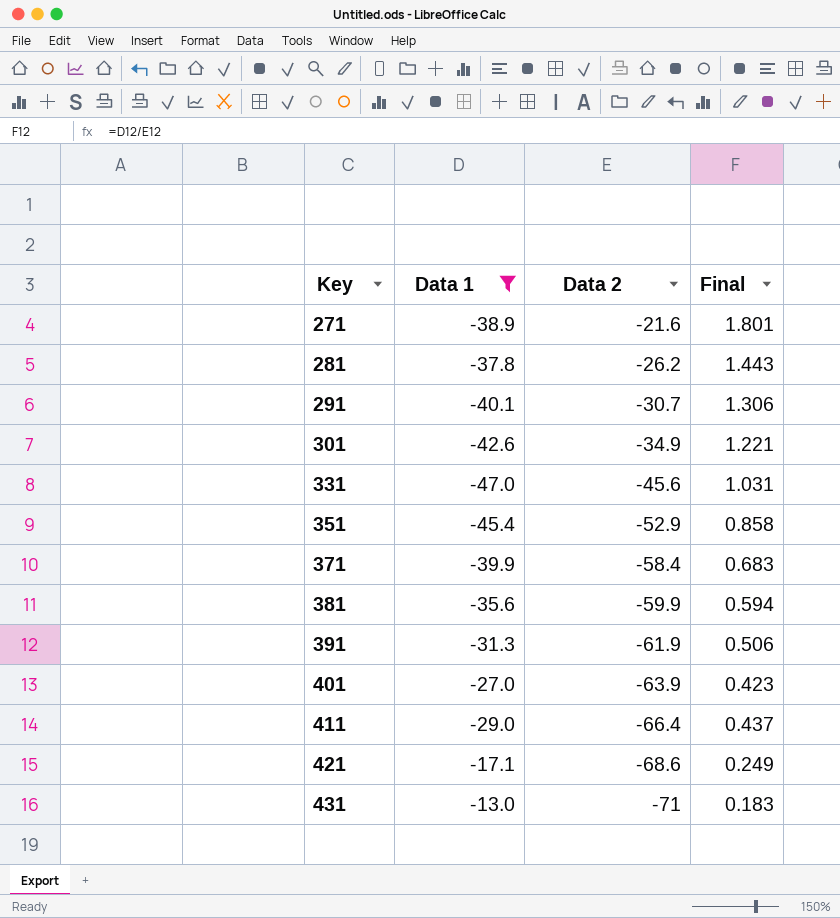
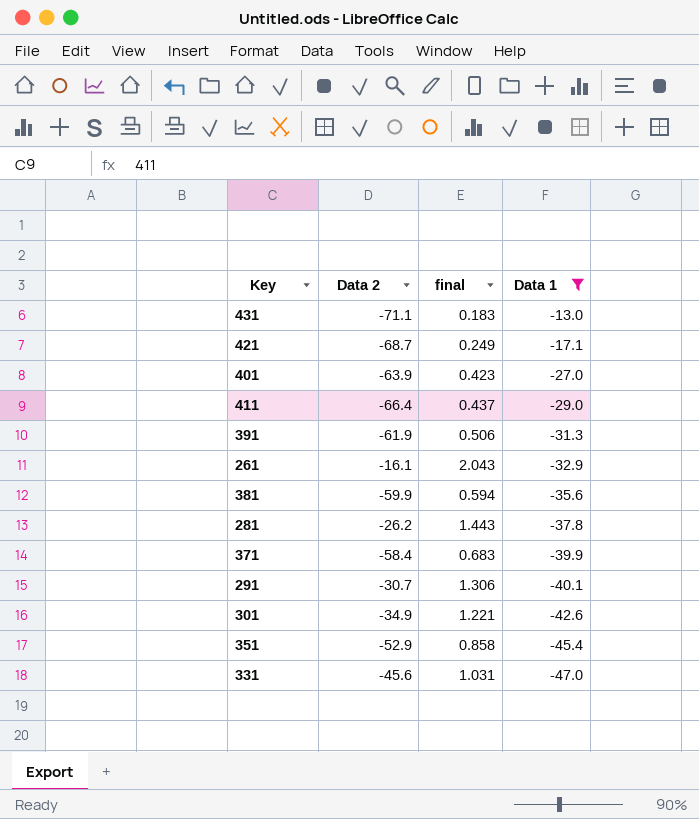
row order: Key ascending -> Data 1 descending
column name: Final -> final
column Data 1 | position: 2 -> 4
row 271: -38.9 | -21.6 | 1.801 -> none
431 | Data 2: -71 -> -71.1
421 | Data 2: -68.6 -> -68.7
row 261: none -> -16.1 | 2.043 | -32.9

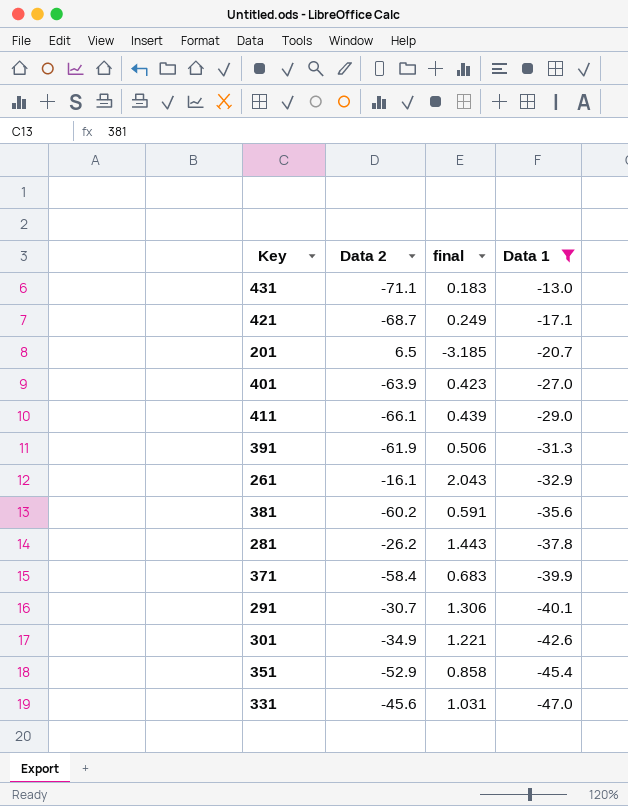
row 201: none -> 6.5 | -3.185 | -20.7
411 | Data 2: -66.4 -> -66.1
411 | final: 0.437 -> 0.439
381 | Data 2: -59.9 -> -60.2
381 | final: 0.594 -> 0.591

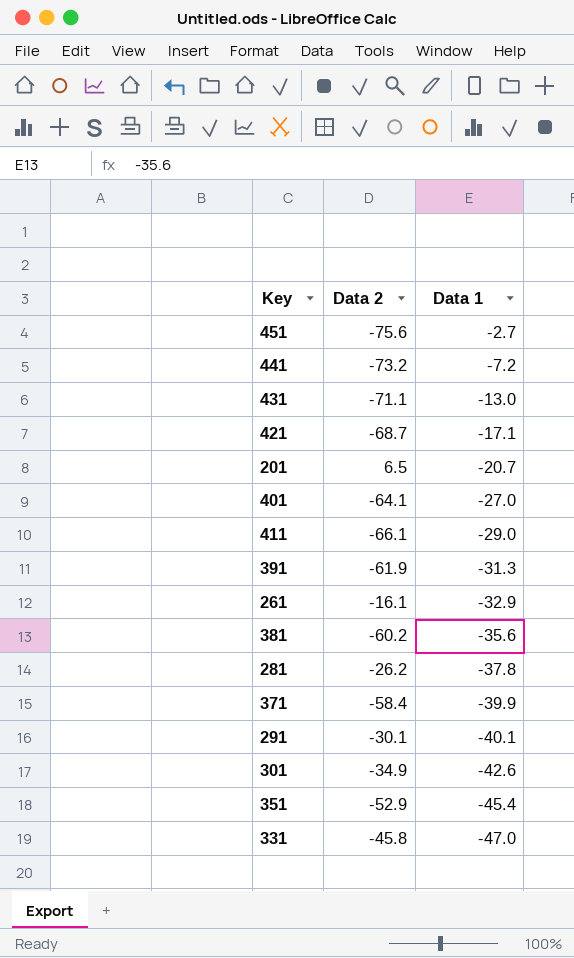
filter: Data 1 <= -13.0 -> none
column final | formula: [Data 1] / [Data 2] -> none
401 | Data 2: -63.9 -> -64.1
291 | Data 2: -30.7 -> -30.1
331 | Data 2: -45.6 -> -45.8

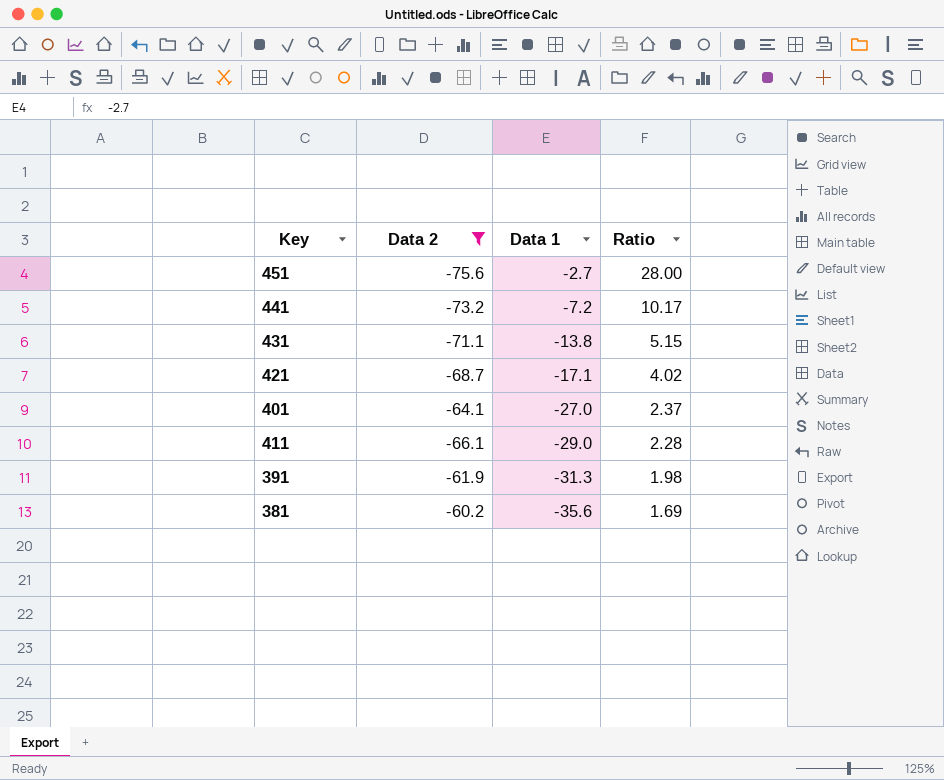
filter: none -> Data 2 <= -60.2
column Ratio | formula: none -> [Data 2] / [Data 1]
431 | Data 1: -13.0 -> -13.8

